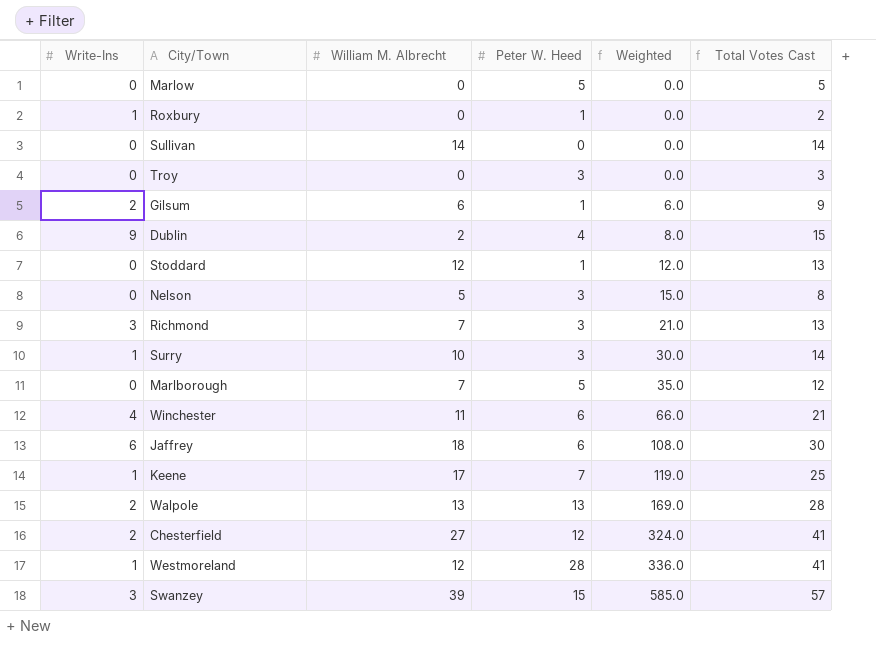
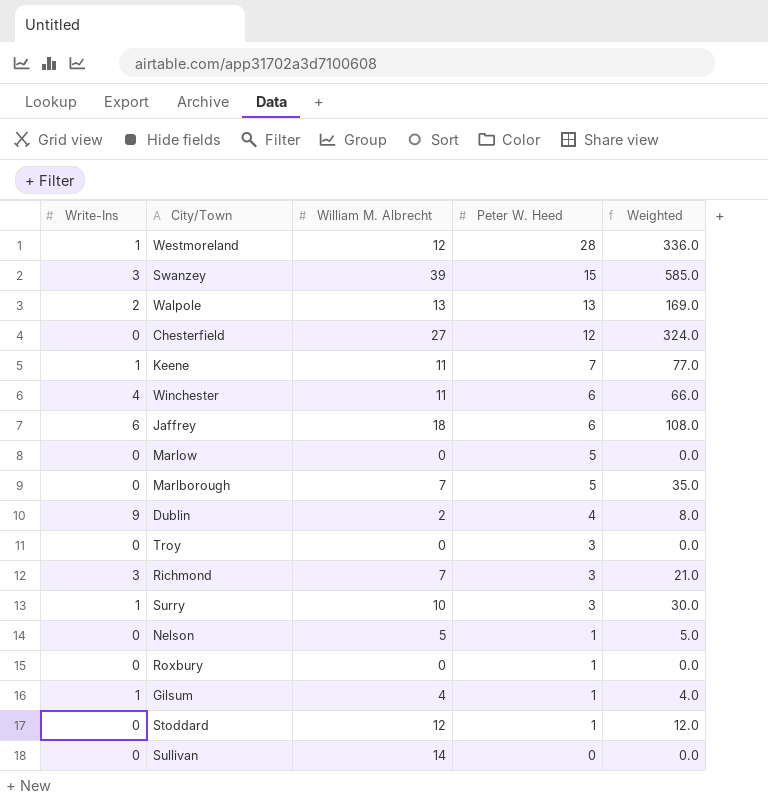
row order: Weighted ascending -> Peter W. Heed descending
column Total Votes Cast | formula: [Write-Ins] + [William M. Albrecht] + [Peter W. Heed] -> none
Chesterfield | Write-Ins: 2 -> 0
Keene | William M. Albrecht: 17 -> 11
Keene | Weighted: 119.0 -> 77.0
Nelson | Peter W. Heed: 3 -> 1
Nelson | Weighted: 15.0 -> 5.0
Roxbury | Write-Ins: 1 -> 0
Gilsum | Write-Ins: 2 -> 1
Gilsum | William M. Albrecht: 6 -> 4
Gilsum | Weighted: 6.0 -> 4.0

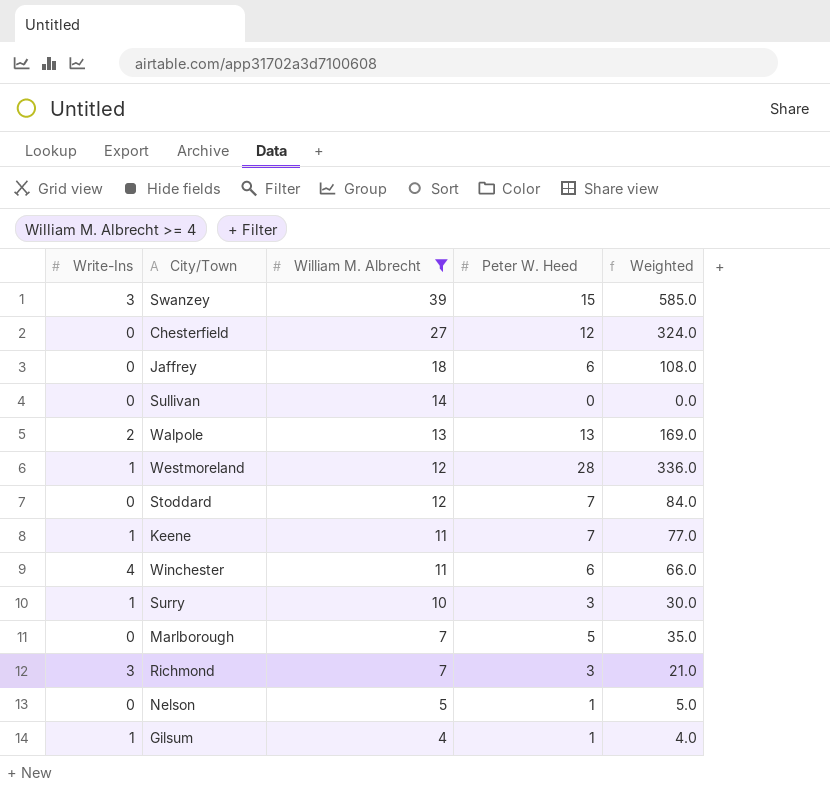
filter: none -> William M. Albrecht >= 4
row order: Peter W. Heed descending -> William M. Albrecht descending
Jaffrey | Write-Ins: 6 -> 0
Stoddard | Peter W. Heed: 1 -> 7
Stoddard | Weighted: 12.0 -> 84.0

